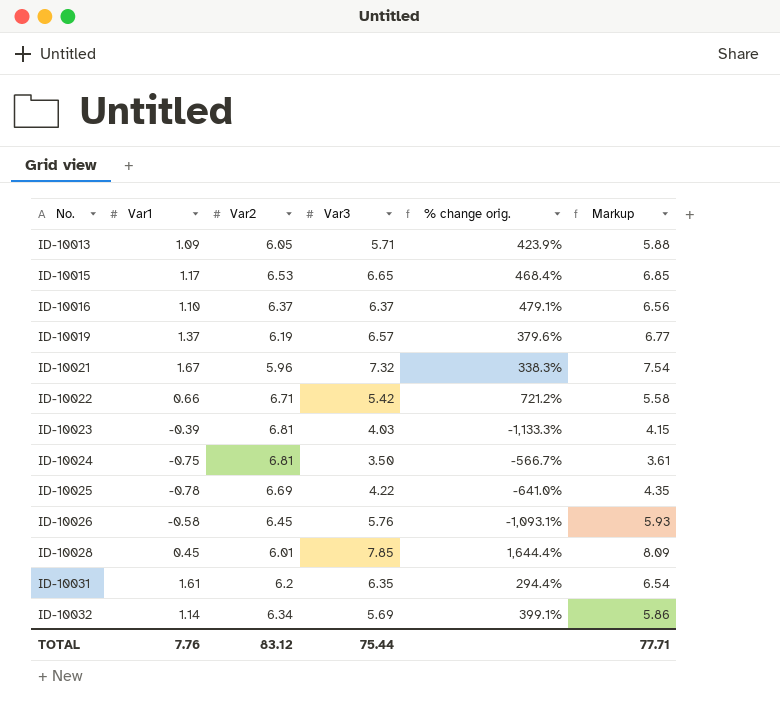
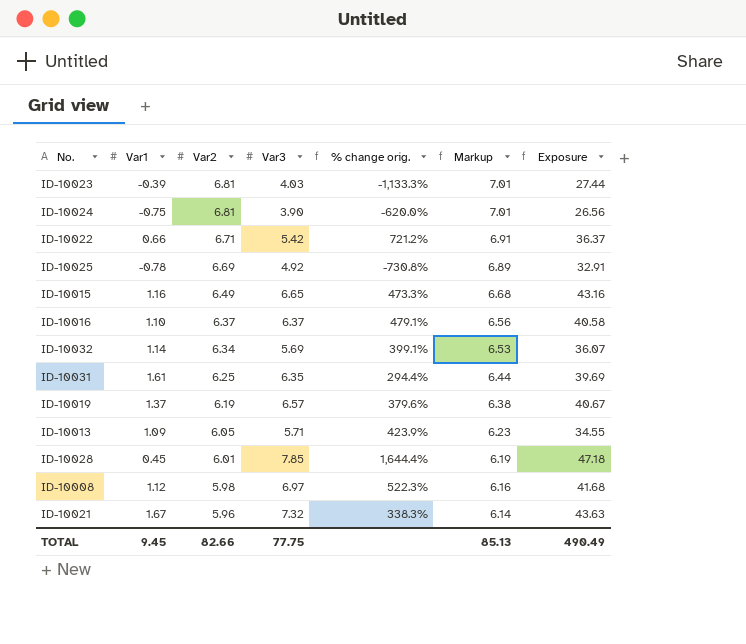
row order: No. ascending -> Var2 descending
column Markup | formula: [Var3] * 1.03 -> [Var2] * 1.03
column Exposure | formula: none -> [Var2] * [Var3]
row ID-10026: -0.58 | 6.45 | 5.76 | -1,093.1% | 5.93 -> none
ID-10024 | Var3: 3.50 -> 3.90
ID-10024 | % change orig.: -566.7% -> -620.0%
ID-10025 | Var3: 4.22 -> 4.92
ID-10025 | % change orig.: -641.0% -> -730.8%
ID-10015 | Var1: 1.17 -> 1.16
ID-10015 | Var2: 6.53 -> 6.49
ID-10015 | % change orig.: 468.4% -> 473.3%
ID-10031 | Var2: 6.2 -> 6.25
row ID-10008: none -> 1.12 | 5.98 | 6.97 | 522.3% | 6.16 | 41.68
TOTAL | Var1: 7.76 -> 9.45
TOTAL | Var2: 83.12 -> 82.66
TOTAL | Var3: 75.44 -> 77.75
TOTAL | Markup: 77.71 -> 85.13

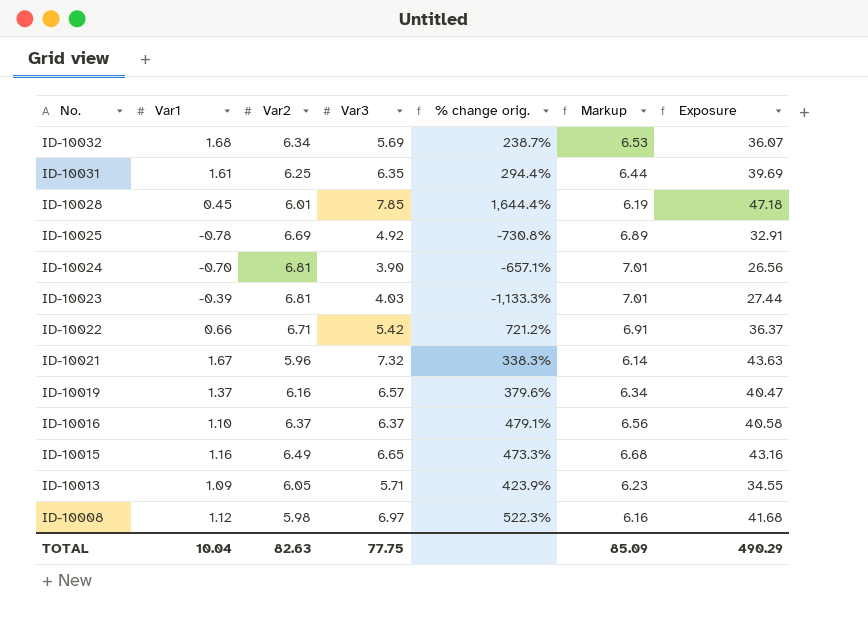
row order: Var2 descending -> No. descending
ID-10032 | Var1: 1.14 -> 1.68
ID-10032 | % change orig.: 399.1% -> 238.7%
ID-10024 | Var1: -0.75 -> -0.70
ID-10024 | % change orig.: -620.0% -> -657.1%
ID-10019 | Var2: 6.19 -> 6.16
ID-10019 | Markup: 6.38 -> 6.34
ID-10019 | Exposure: 40.67 -> 40.47
TOTAL | Var1: 9.45 -> 10.04
TOTAL | Var2: 82.66 -> 82.63
TOTAL | Markup: 85.13 -> 85.09
TOTAL | Exposure: 490.49 -> 490.29

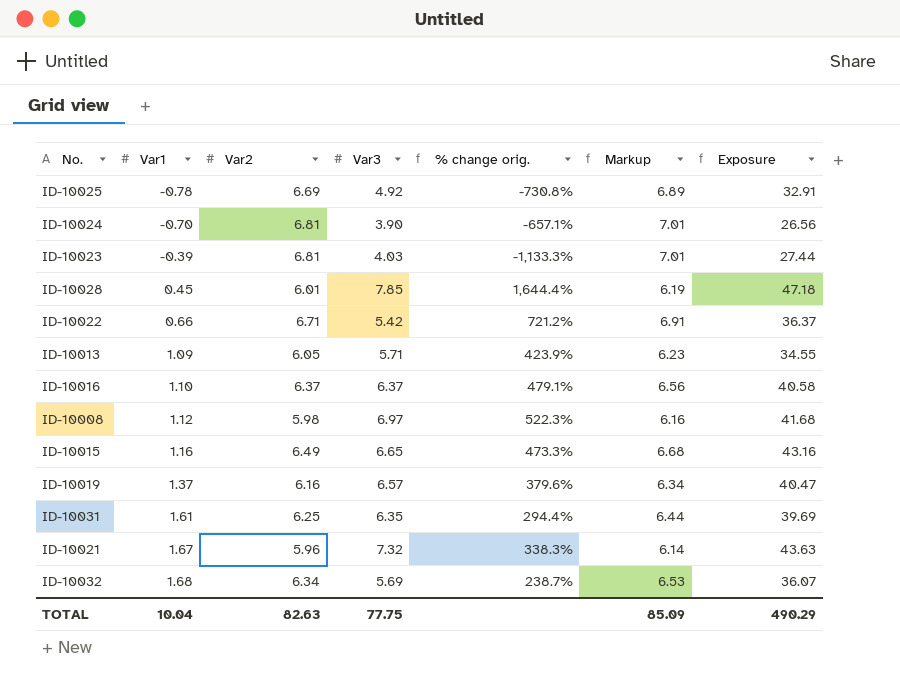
row order: No. descending -> Var1 ascending

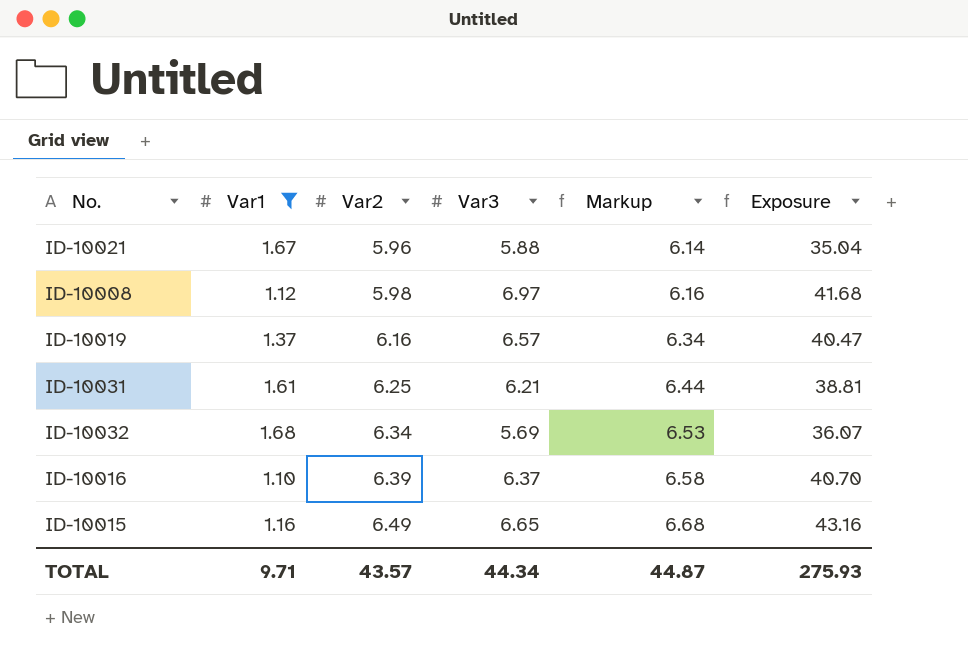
filter: none -> Var1 >= 1.10
row order: Var1 ascending -> Var2 ascending
column % change orig. | formula: ([Var3] - [Var1]) / [Var1] -> none
ID-10021 | Var3: 7.32 -> 5.88
ID-10021 | Exposure: 43.63 -> 35.04
ID-10031 | Var3: 6.35 -> 6.21
ID-10031 | Exposure: 39.69 -> 38.81
ID-10016 | Var2: 6.37 -> 6.39
ID-10016 | Markup: 6.56 -> 6.58
ID-10016 | Exposure: 40.58 -> 40.70
TOTAL | Var1: 10.04 -> 9.71
TOTAL | Var2: 82.63 -> 43.57
TOTAL | Var3: 77.75 -> 44.34
TOTAL | Markup: 85.09 -> 44.87
TOTAL | Exposure: 490.29 -> 275.93

